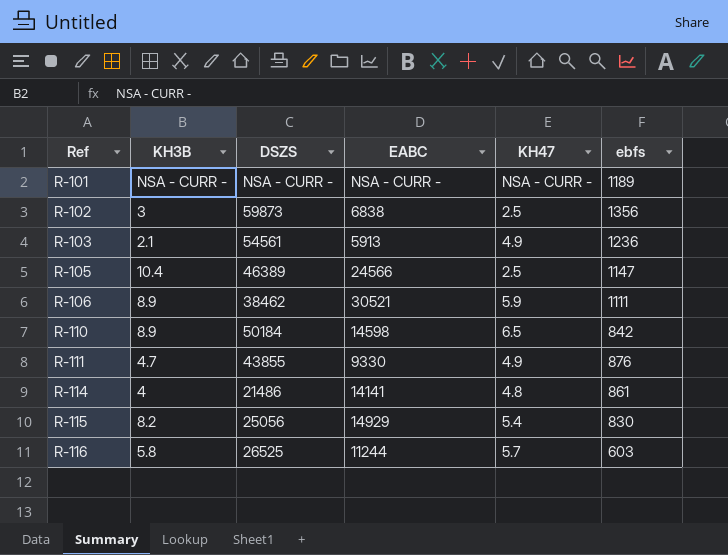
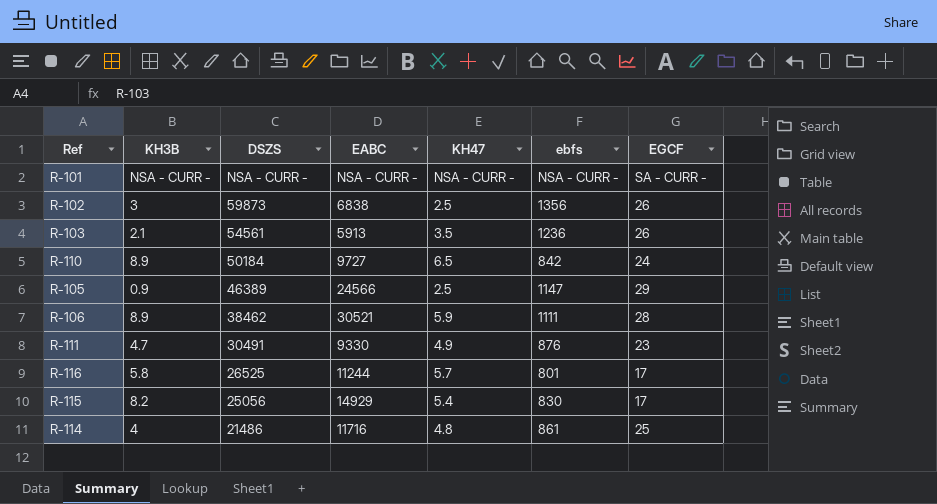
row order: Ref ascending -> DSZS descending
column EGCF | position: none -> 7
R-101 | ebfs: 1189 -> NSA - CURR -
R-103 | KH47: 4.9 -> 3.5
R-110 | EABC: 14598 -> 9727
R-105 | KH3B: 10.4 -> 0.9
R-111 | DSZS: 43855 -> 30491
R-116 | ebfs: 603 -> 801
R-114 | EABC: 14141 -> 11716

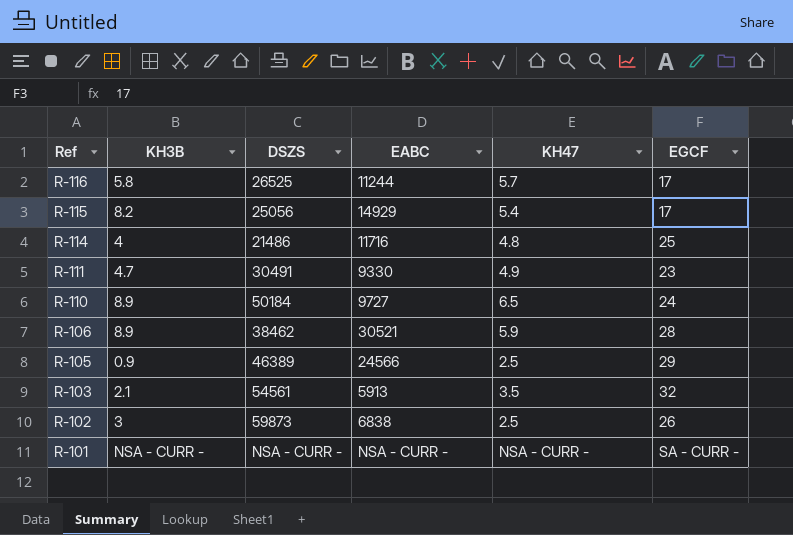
row order: DSZS descending -> Ref descending
column ebfs | position: 6 -> none
R-103 | EGCF: 26 -> 32

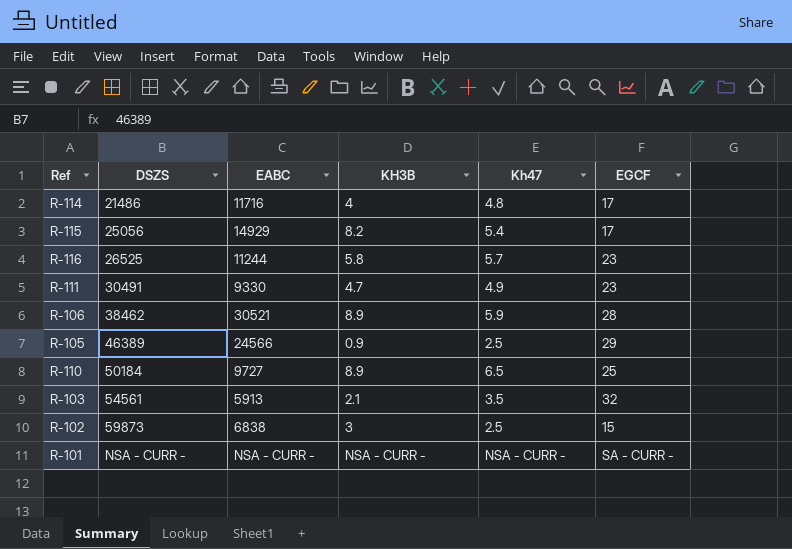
row order: Ref descending -> DSZS ascending
column KH3B | position: 2 -> 4
column name: KH47 -> Kh47
R-114 | EGCF: 25 -> 17
R-116 | EGCF: 17 -> 23
R-110 | EGCF: 24 -> 25
R-102 | EGCF: 26 -> 15

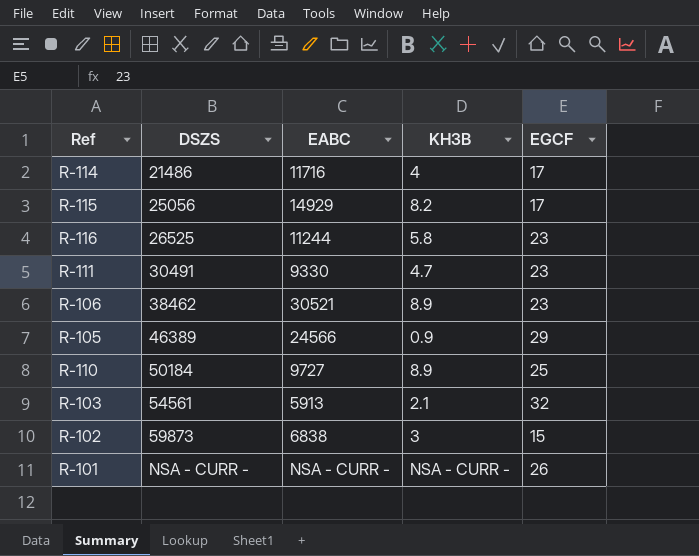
column Kh47 | position: 5 -> none
R-106 | EGCF: 28 -> 23
R-101 | EGCF: SA - CURR - -> 26

